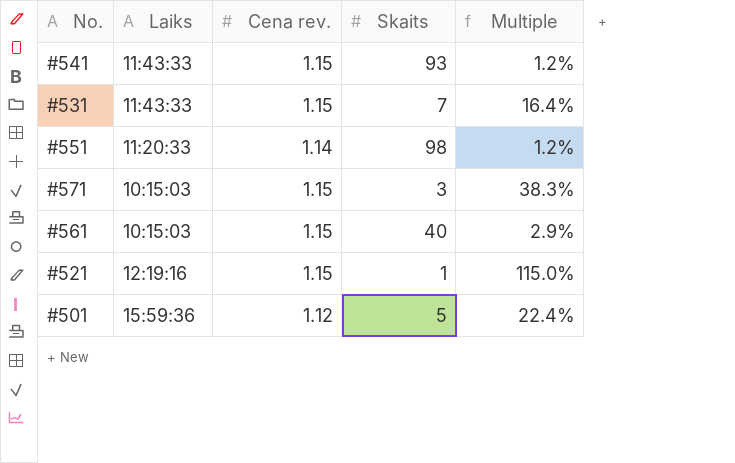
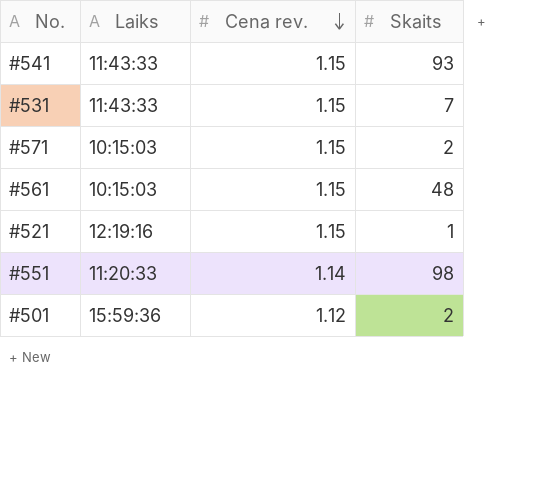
row order: none -> Cena rev. descending
column Multiple | formula: [Cena rev.] / [Skaits] -> none
#571 | Skaits: 3 -> 2
#561 | Skaits: 40 -> 48
#501 | Skaits: 5 -> 2

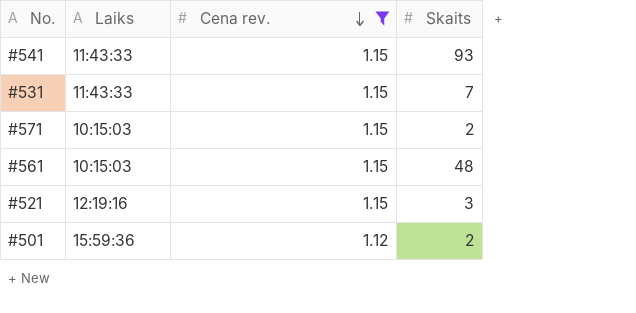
filter: none -> Cena rev. != 1.14
#521 | Skaits: 1 -> 3

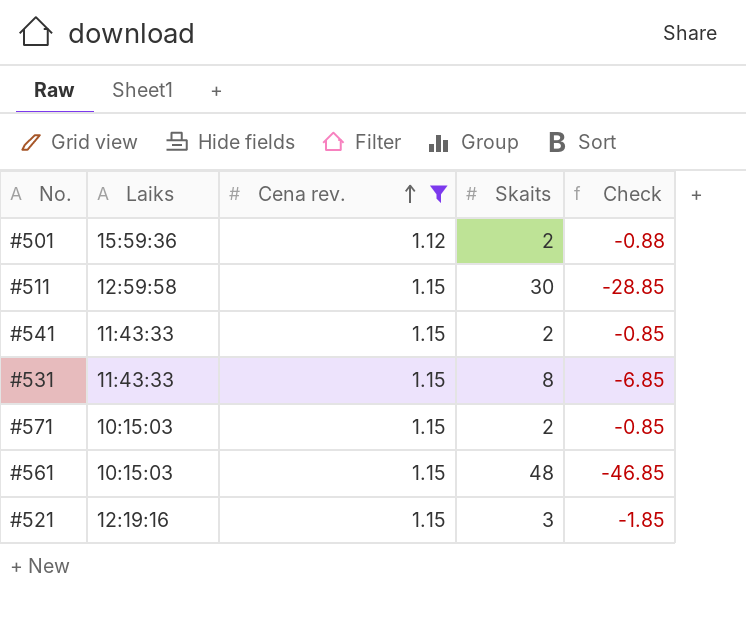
row order: Cena rev. descending -> Cena rev. ascending
column Check | formula: none -> [Cena rev.] - [Skaits]
row #511: none -> 12:59:58 | 1.15 | 30 | -28.85
#541 | Skaits: 93 -> 2
#531 | Skaits: 7 -> 8

